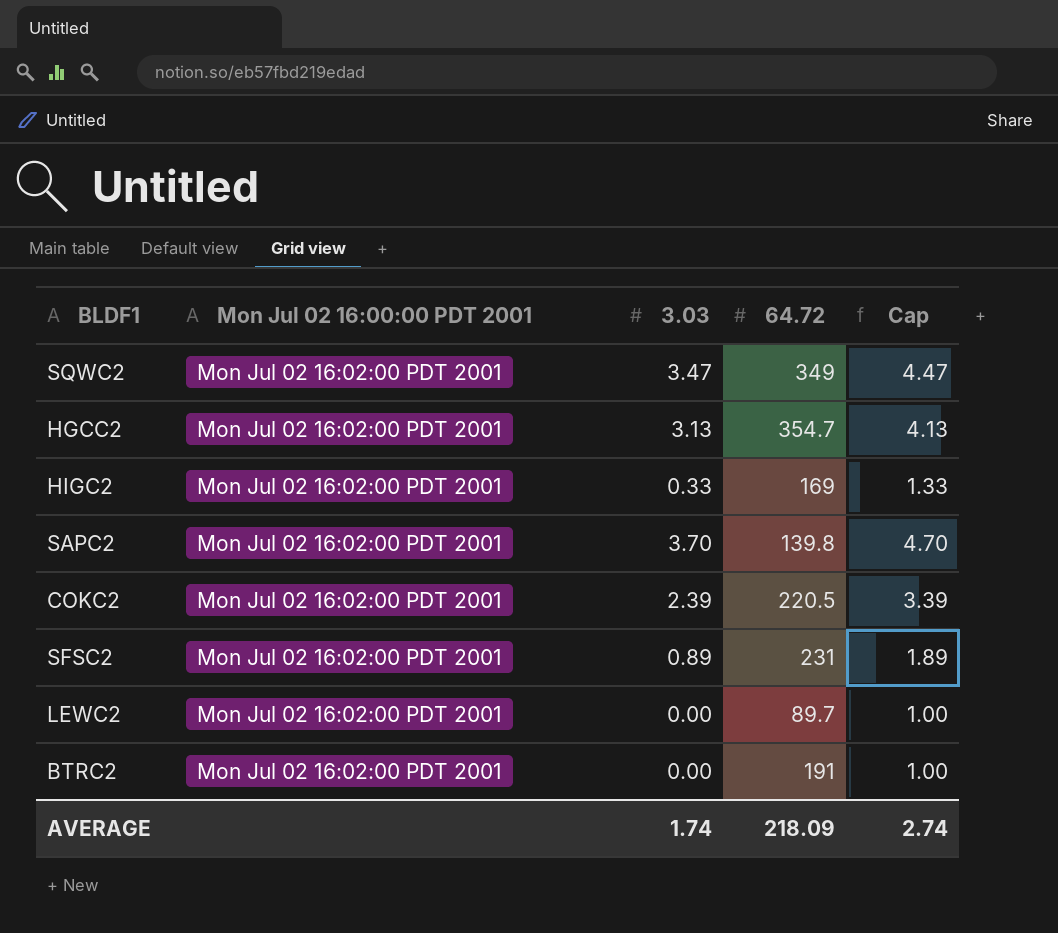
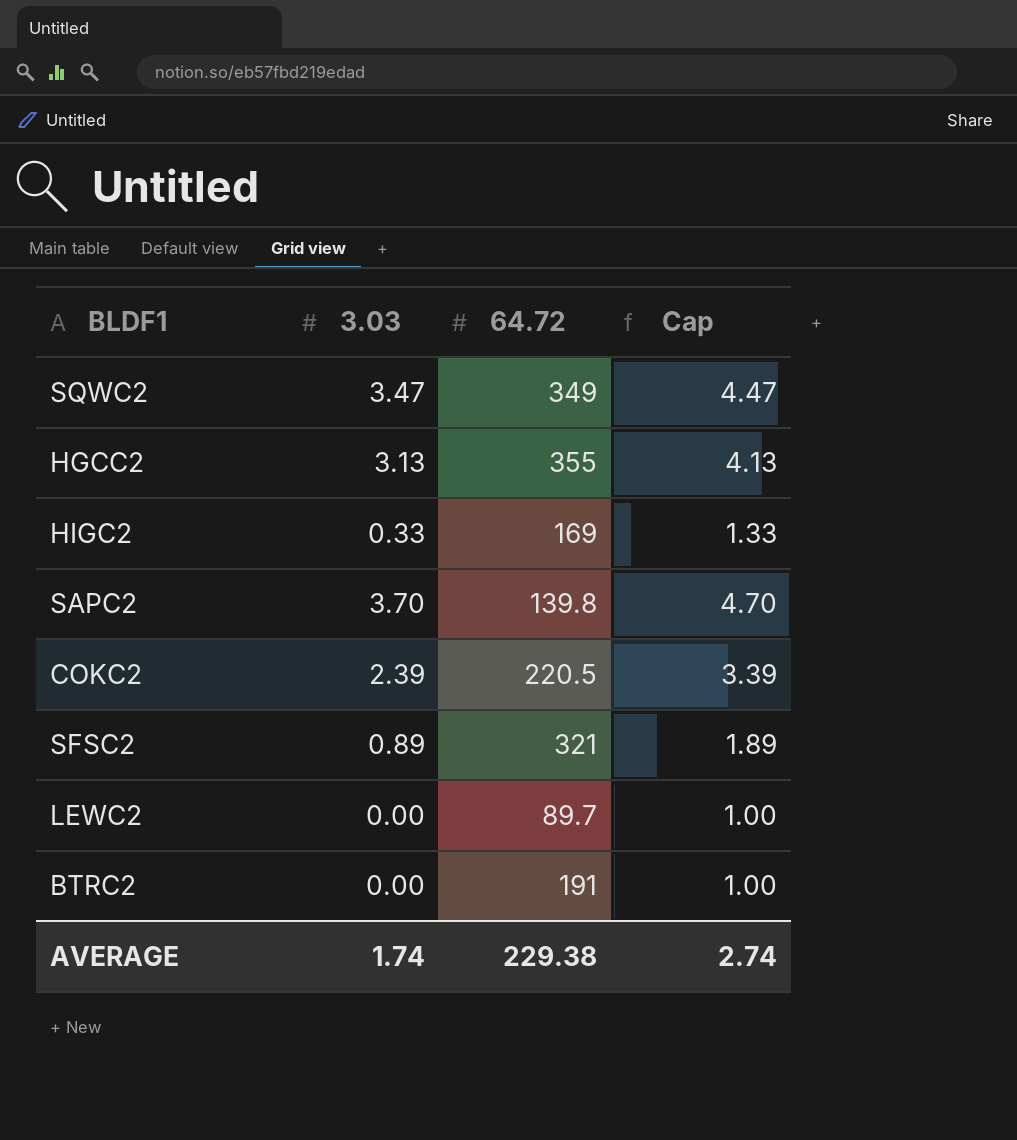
column Mon Jul 02 16:00:00 PDT 2001 | position: 2 -> none
HGCC2 | 64.72: 354.7 -> 355
SFSC2 | 64.72: 231 -> 321
AVERAGE | 64.72: 218.09 -> 229.38

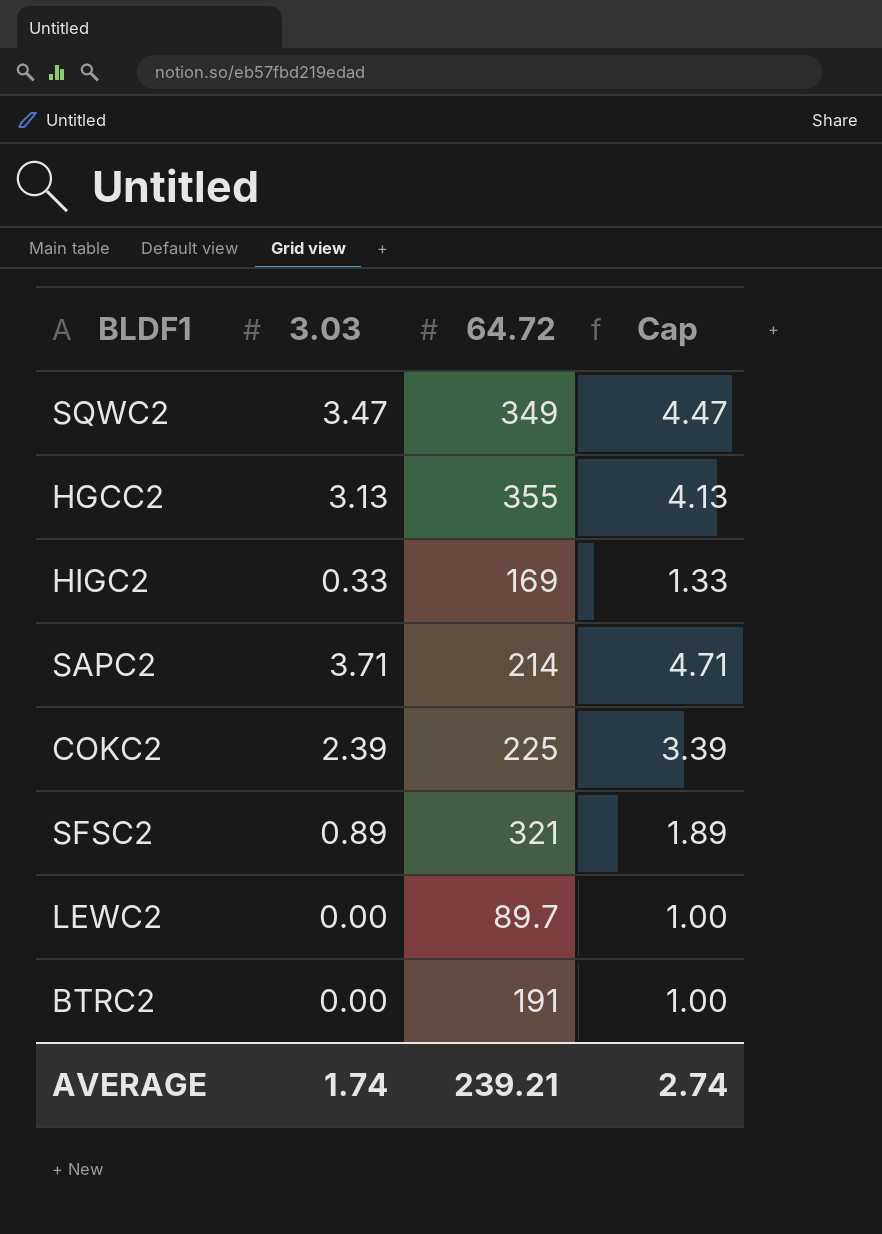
SAPC2 | 3.03: 3.70 -> 3.71
SAPC2 | 64.72: 139.8 -> 214
SAPC2 | Cap: 4.70 -> 4.71
COKC2 | 64.72: 220.5 -> 225
AVERAGE | 64.72: 229.38 -> 239.21

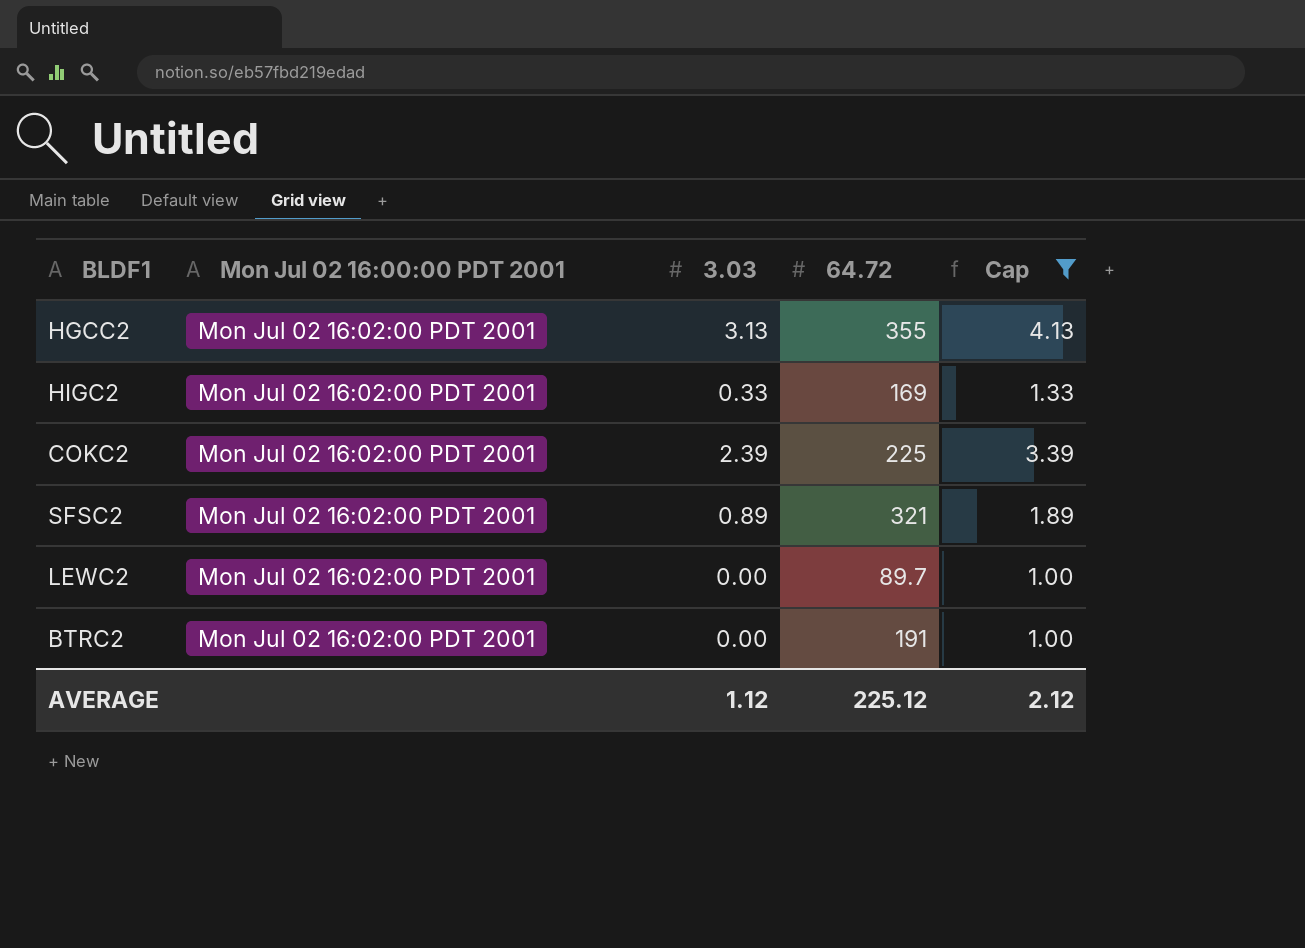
filter: none -> Cap <= 4.13
column Mon Jul 02 16:00:00 PDT 2001 | position: none -> 2
AVERAGE | 3.03: 1.74 -> 1.12
AVERAGE | 64.72: 239.21 -> 225.12
AVERAGE | Cap: 2.74 -> 2.12

